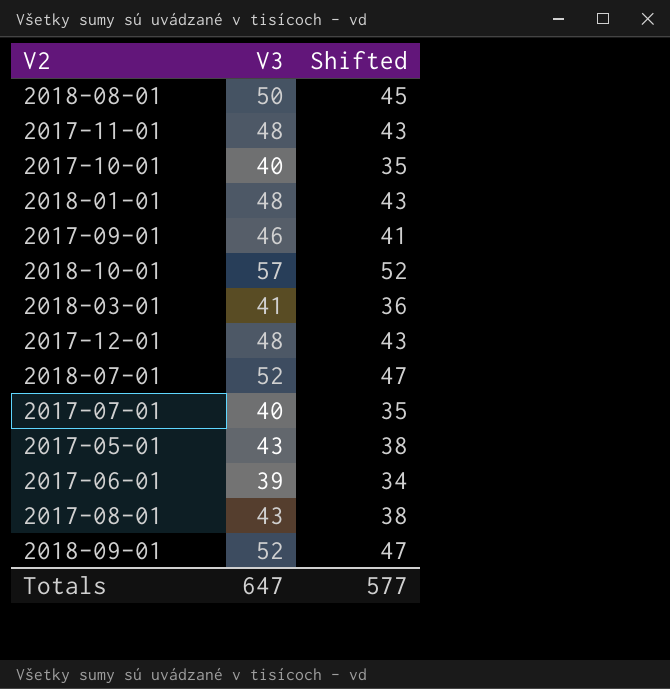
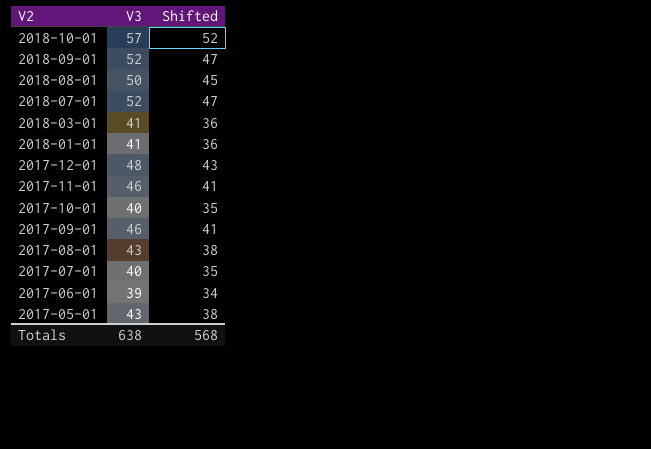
row order: none -> V2 descending
2018-01-01 | V3: 48 -> 41
2018-01-01 | Shifted: 43 -> 36
2017-11-01 | V3: 48 -> 46
2017-11-01 | Shifted: 43 -> 41
Totals | V3: 647 -> 638
Totals | Shifted: 577 -> 568

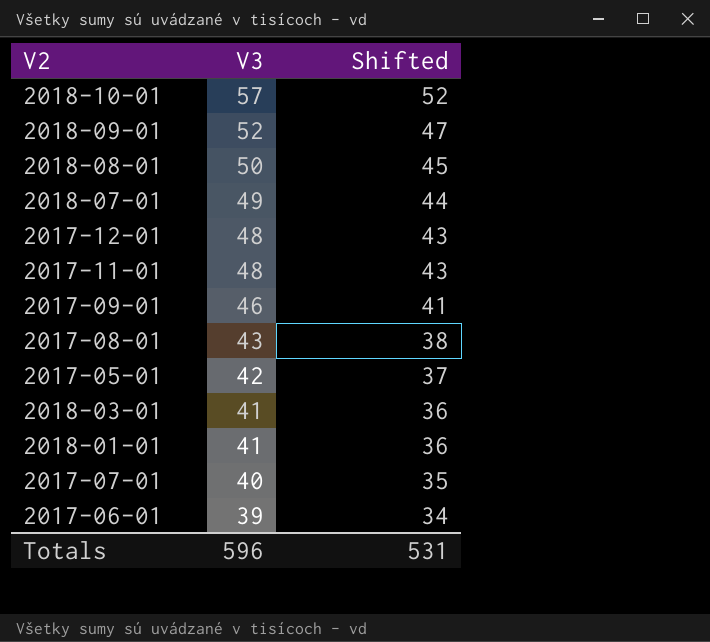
row order: V2 descending -> V3 descending
row 2017-10-01: 40 | 35 -> none
2018-07-01 | V3: 52 -> 49
2018-07-01 | Shifted: 47 -> 44
2017-11-01 | V3: 46 -> 48
2017-11-01 | Shifted: 41 -> 43
2017-05-01 | V3: 43 -> 42
2017-05-01 | Shifted: 38 -> 37
Totals | V3: 638 -> 596
Totals | Shifted: 568 -> 531

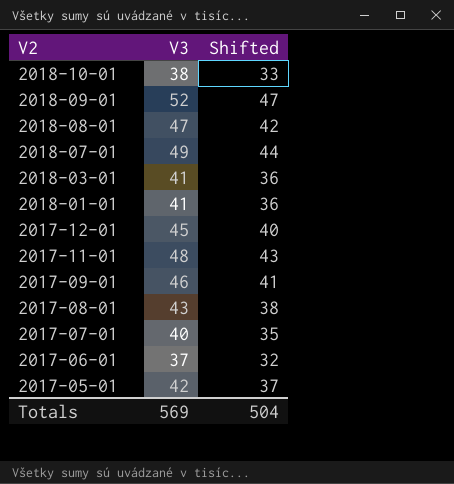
row order: V3 descending -> V2 descending
2018-10-01 | V3: 57 -> 38
2018-10-01 | Shifted: 52 -> 33
2018-08-01 | V3: 50 -> 47
2018-08-01 | Shifted: 45 -> 42
2017-12-01 | V3: 48 -> 45
2017-12-01 | Shifted: 43 -> 40
2017-06-01 | V3: 39 -> 37
2017-06-01 | Shifted: 34 -> 32
Totals | V3: 596 -> 569
Totals | Shifted: 531 -> 504

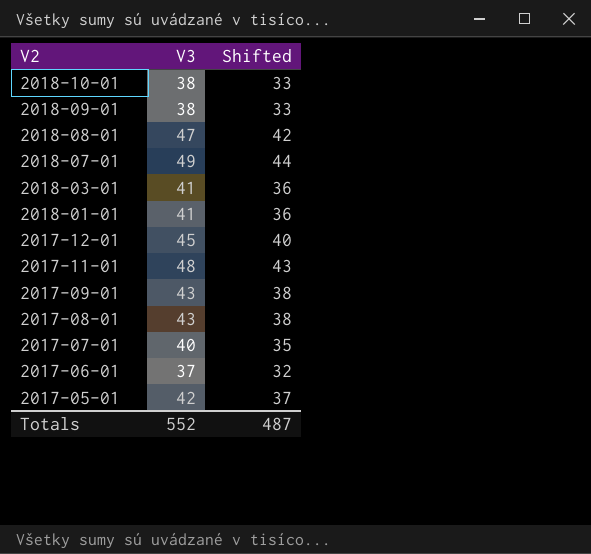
2018-09-01 | V3: 52 -> 38
2018-09-01 | Shifted: 47 -> 33
2017-09-01 | V3: 46 -> 43
2017-09-01 | Shifted: 41 -> 38
Totals | V3: 569 -> 552
Totals | Shifted: 504 -> 487

